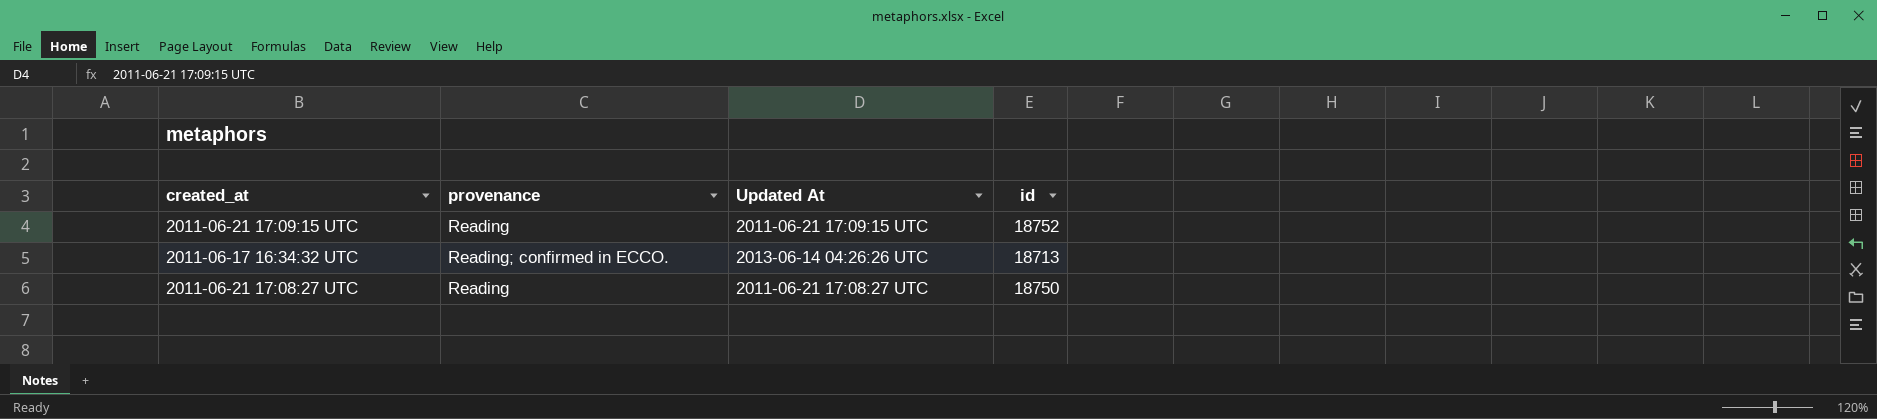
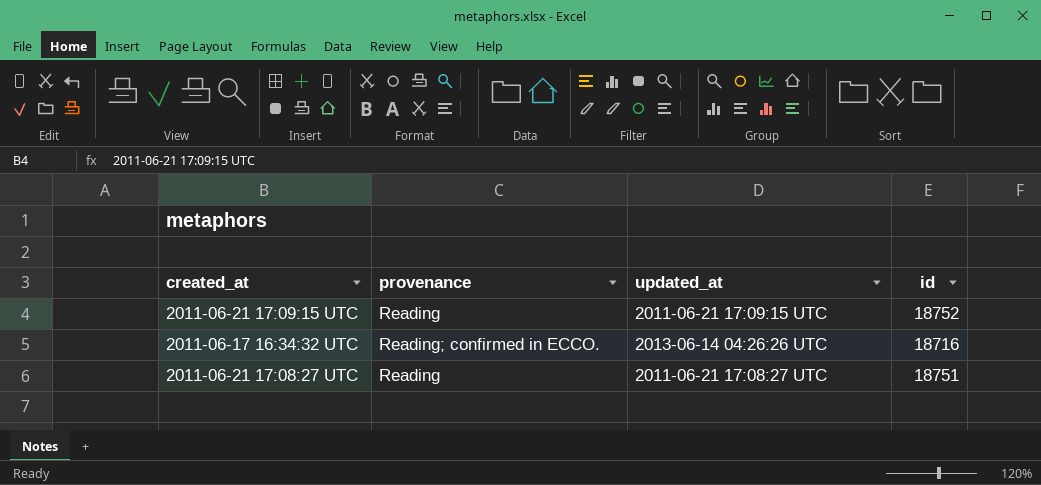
column name: Updated At -> updated_at
2011-06-17 16:34:32 UTC | id: 18713 -> 18716
2011-06-21 17:08:27 UTC | id: 18750 -> 18751

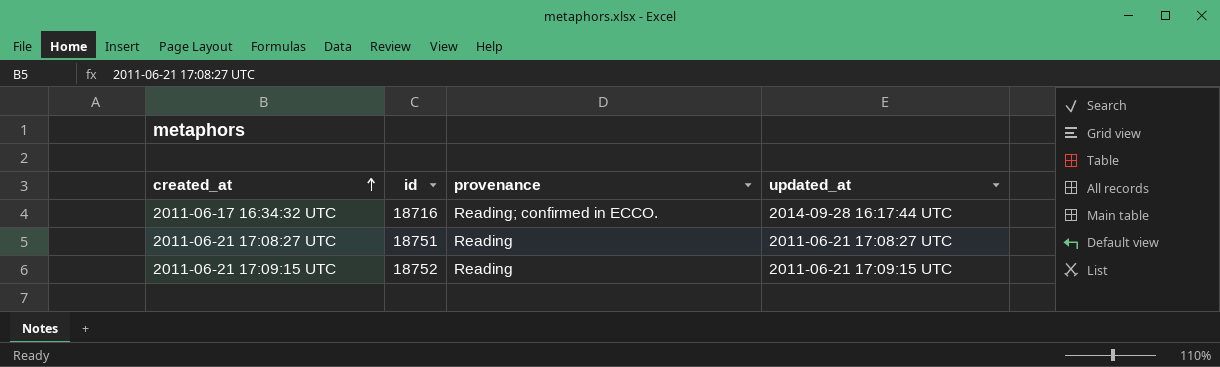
row order: none -> created_at ascending
column id | position: 4 -> 2
2011-06-17 16:34:32 UTC | updated_at: 2013-06-14 04:26:26 UTC -> 2014-09-28 16:17:44 UTC

